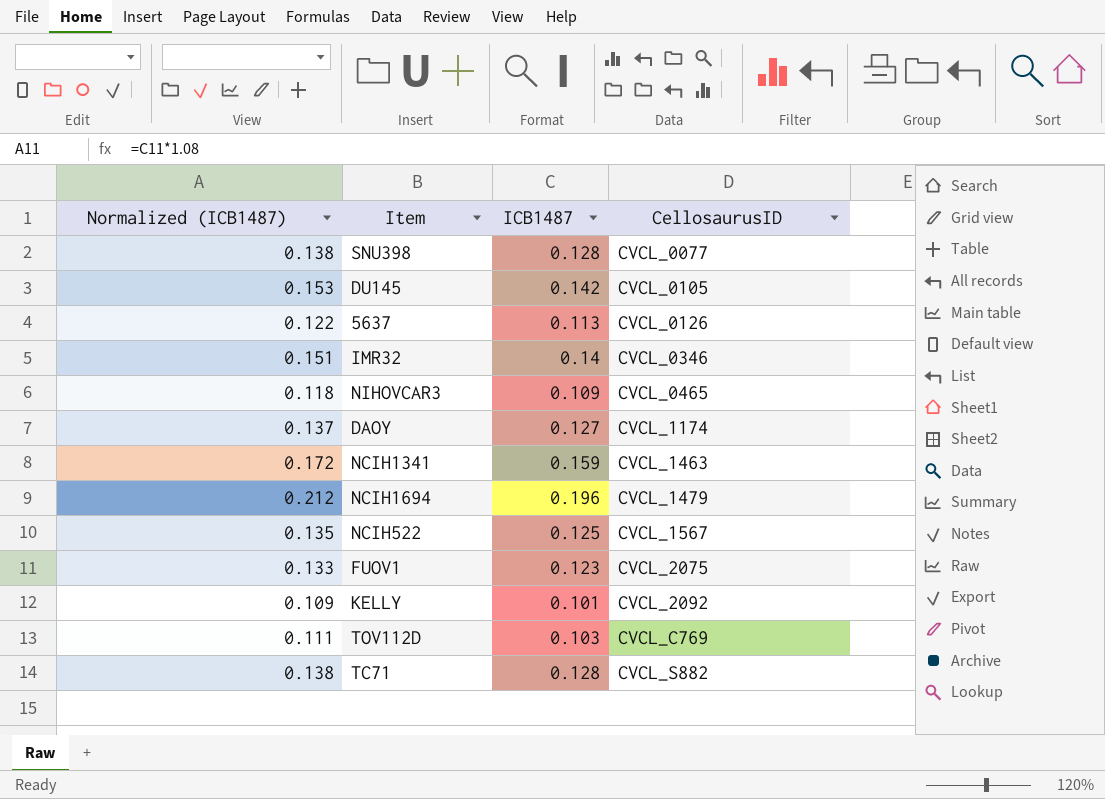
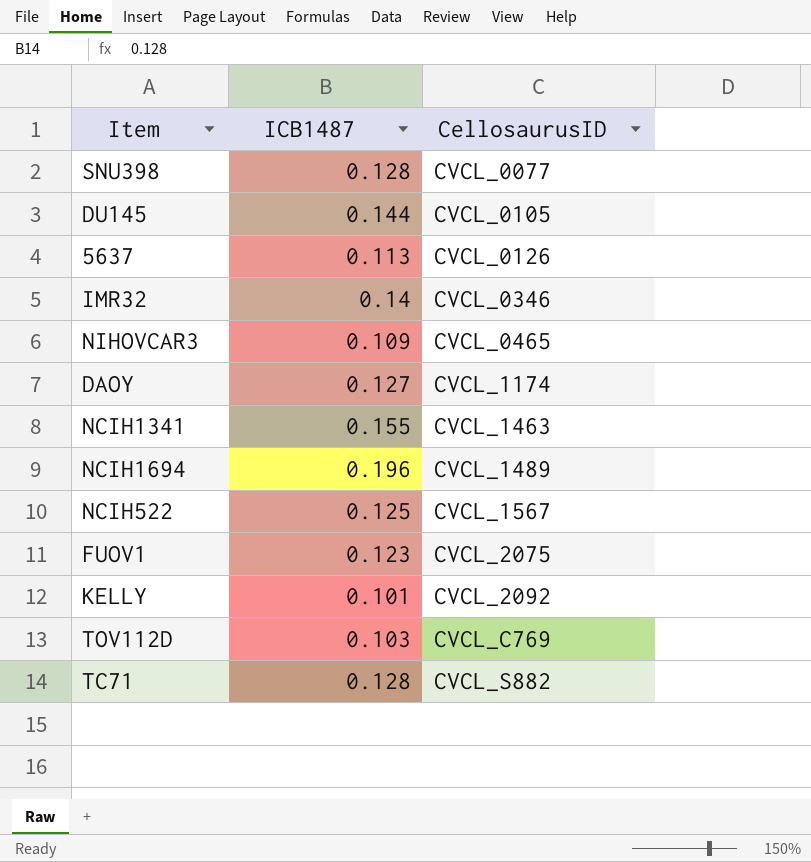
column Normalized (ICB1487) | formula: [ICB1487] * 1.08 -> none
DU145 | ICB1487: 0.142 -> 0.144
NCIH1341 | ICB1487: 0.159 -> 0.155
NCIH1694 | CellosaurusID: CVCL_1479 -> CVCL_1489

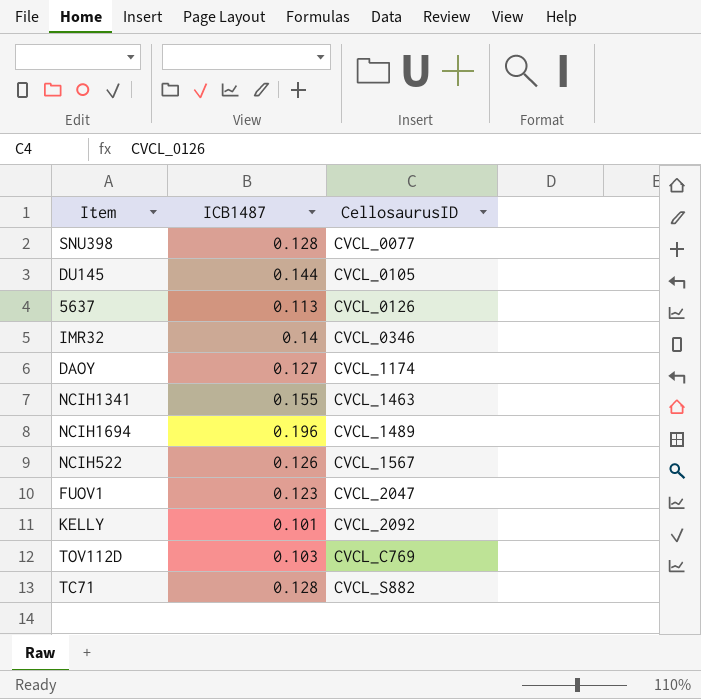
row NIHOVCAR3: 0.109 | CVCL_0465 -> none
NCIH522 | ICB1487: 0.125 -> 0.126
FUOV1 | CellosaurusID: CVCL_2075 -> CVCL_2047

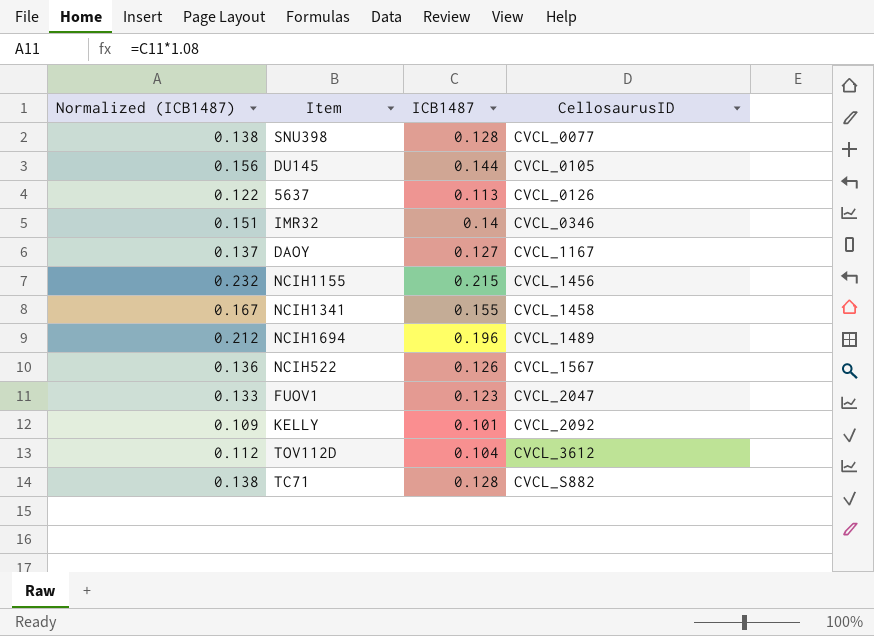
column Normalized (ICB1487) | formula: none -> [ICB1487] * 1.08
DAOY | CellosaurusID: CVCL_1174 -> CVCL_1167
row NCIH1155: none -> 0.232 | 0.215 | CVCL_1456
NCIH1341 | CellosaurusID: CVCL_1463 -> CVCL_1458
TOV112D | ICB1487: 0.103 -> 0.104
TOV112D | CellosaurusID: CVCL_C769 -> CVCL_3612

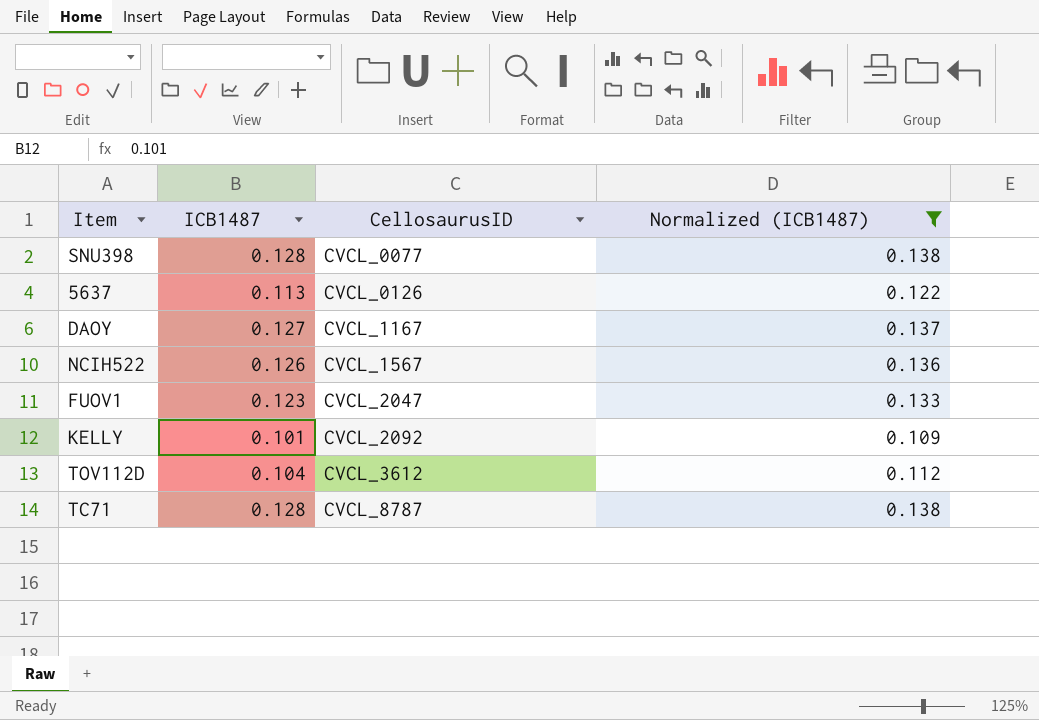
filter: none -> Normalized (ICB1487) <= 0.138
column Normalized (ICB1487) | position: 1 -> 4
TC71 | CellosaurusID: CVCL_S882 -> CVCL_8787

